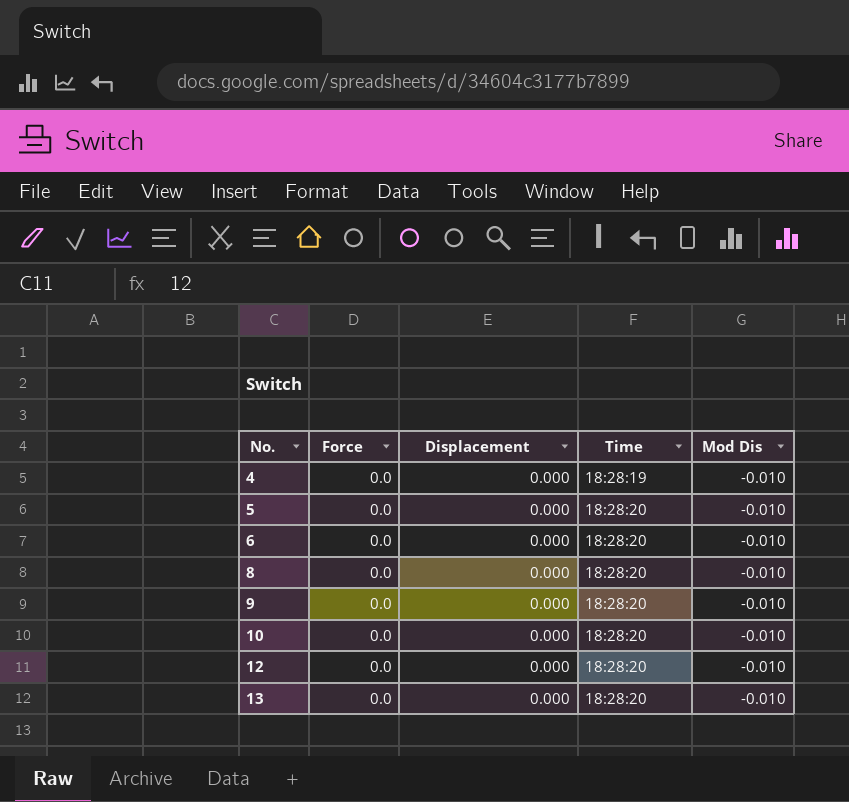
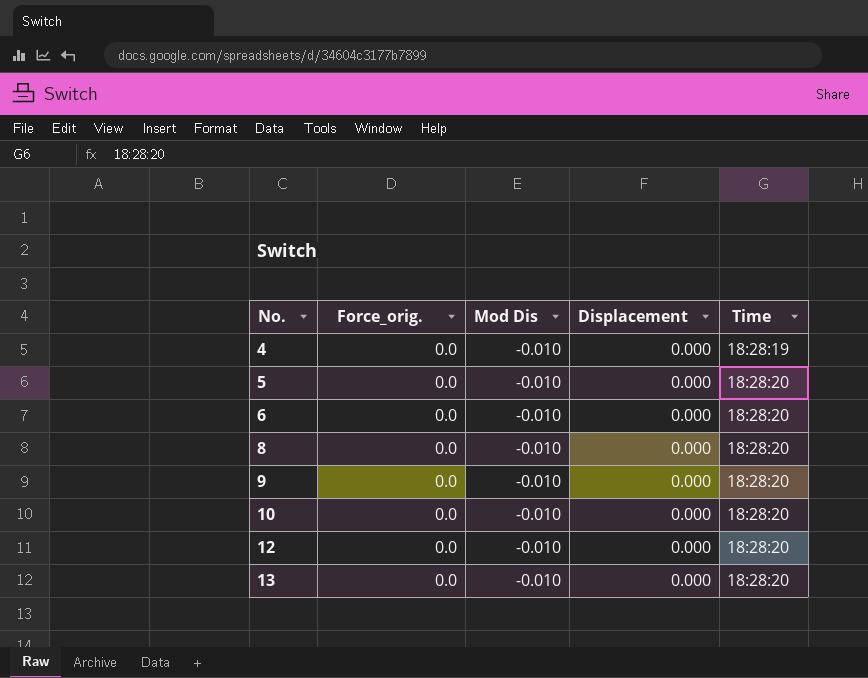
column name: Force -> Force_orig.
column Mod Dis | position: 5 -> 3

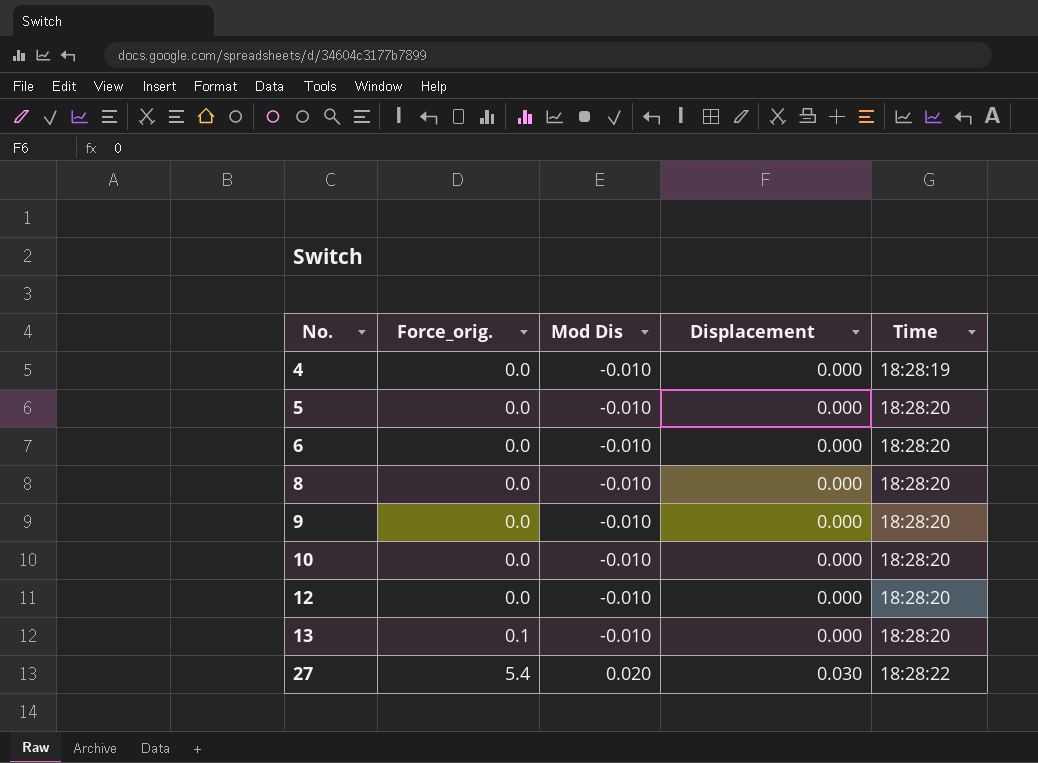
13 | Force_orig.: 0.0 -> 0.1
row 27: none -> 5.4 | 0.020 | 0.030 | 18:28:22

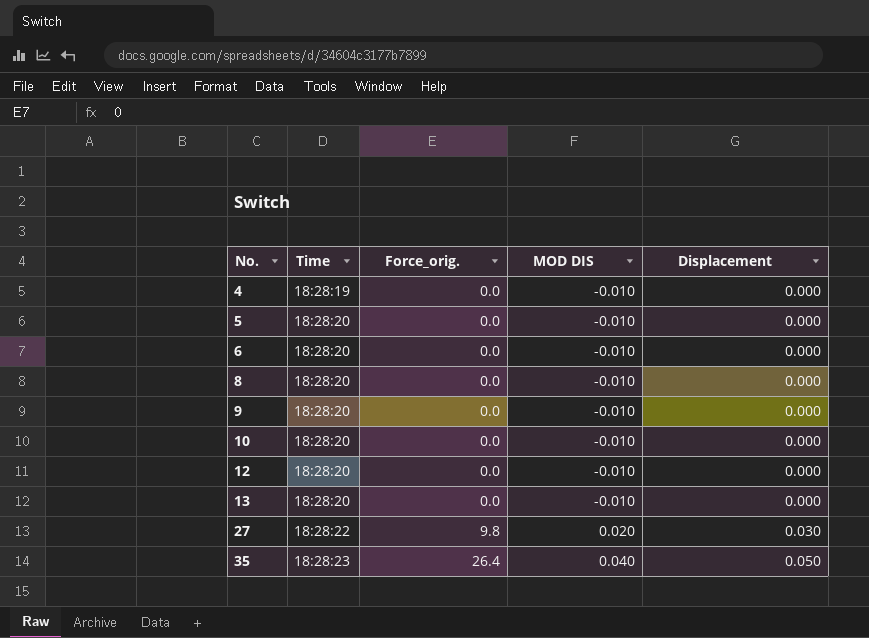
column Time | position: 5 -> 2
column name: Mod Dis -> MOD DIS
13 | Force_orig.: 0.1 -> 0.0
27 | Force_orig.: 5.4 -> 9.8
row 35: none -> 18:28:23 | 26.4 | 0.040 | 0.050

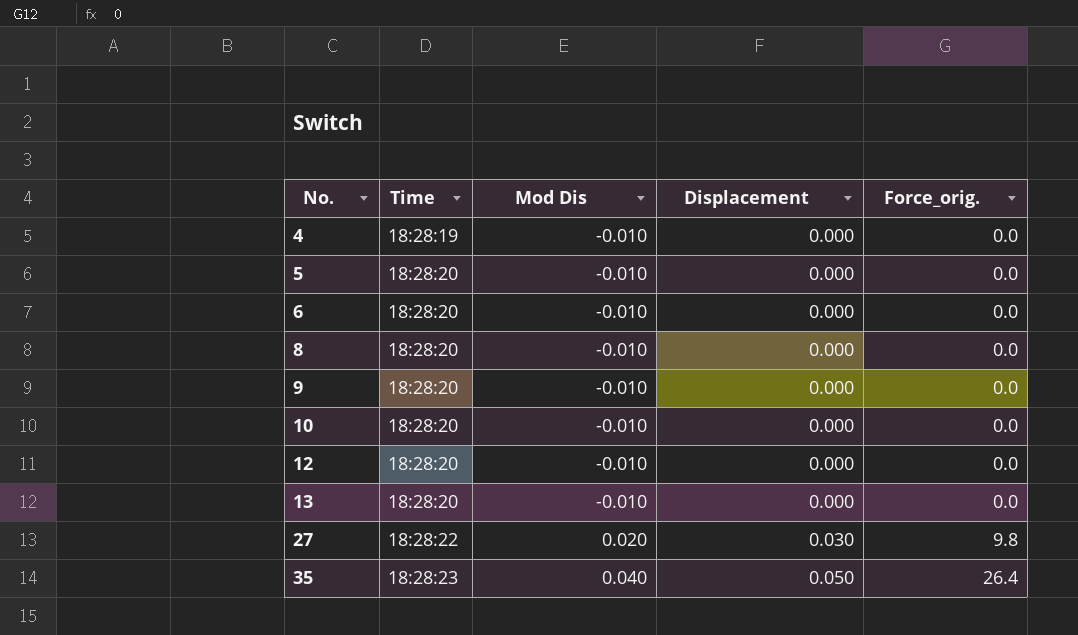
column name: MOD DIS -> Mod Dis
column Force_orig. | position: 3 -> 5

